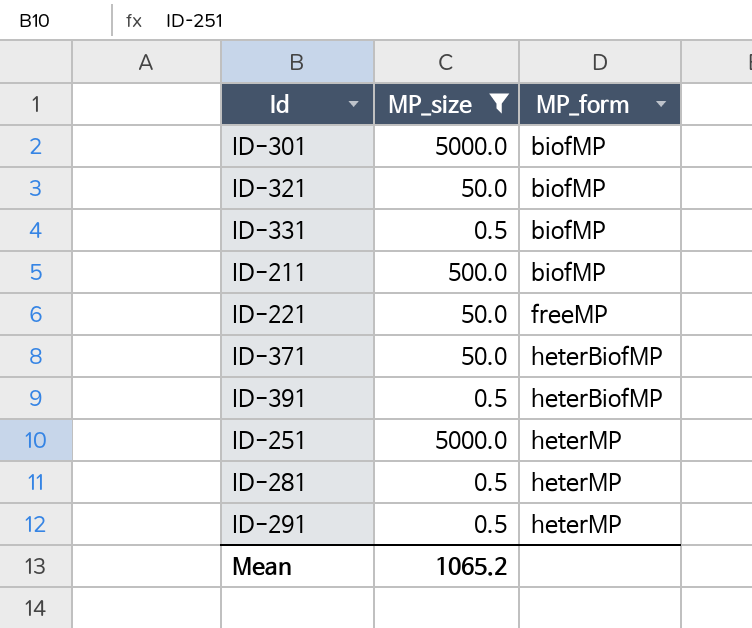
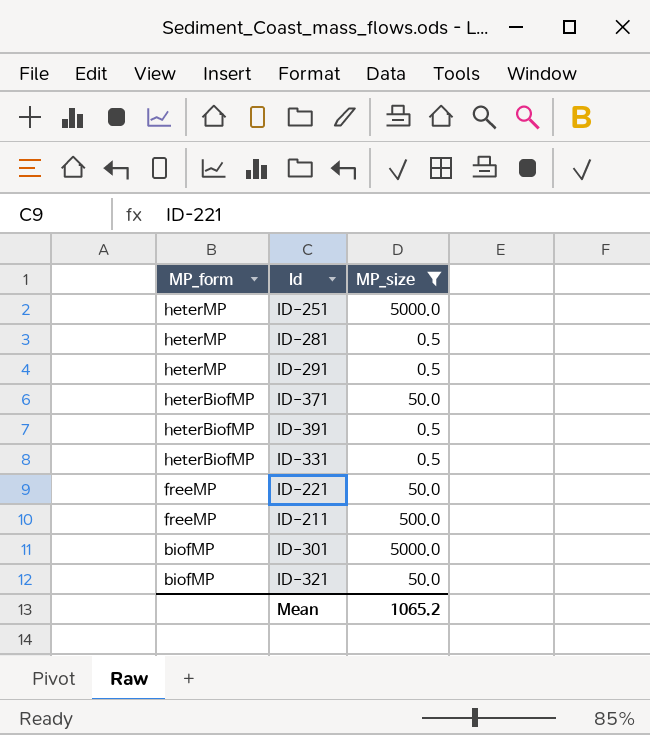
row order: MP_form ascending -> MP_form descending
column MP_form | position: 3 -> 1
ID-331 | MP_form: biofMP -> heterBiofMP
ID-211 | MP_form: biofMP -> freeMP

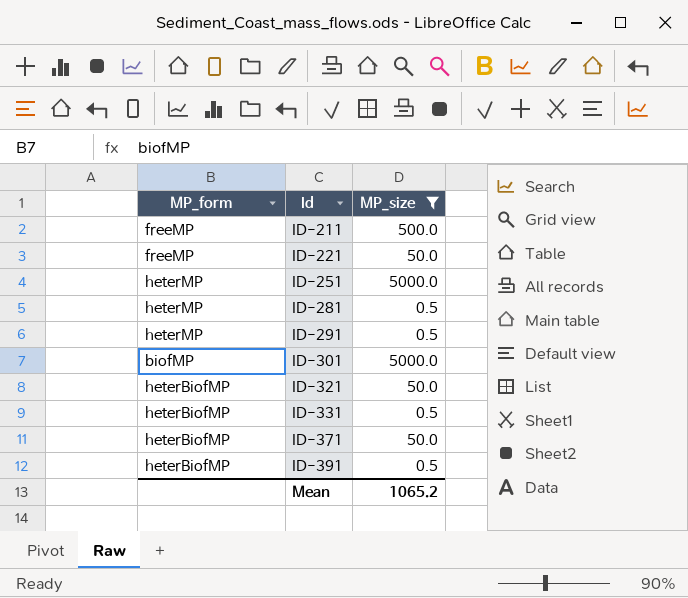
row order: MP_form descending -> Id ascending
ID-321 | MP_form: biofMP -> heterBiofMP

